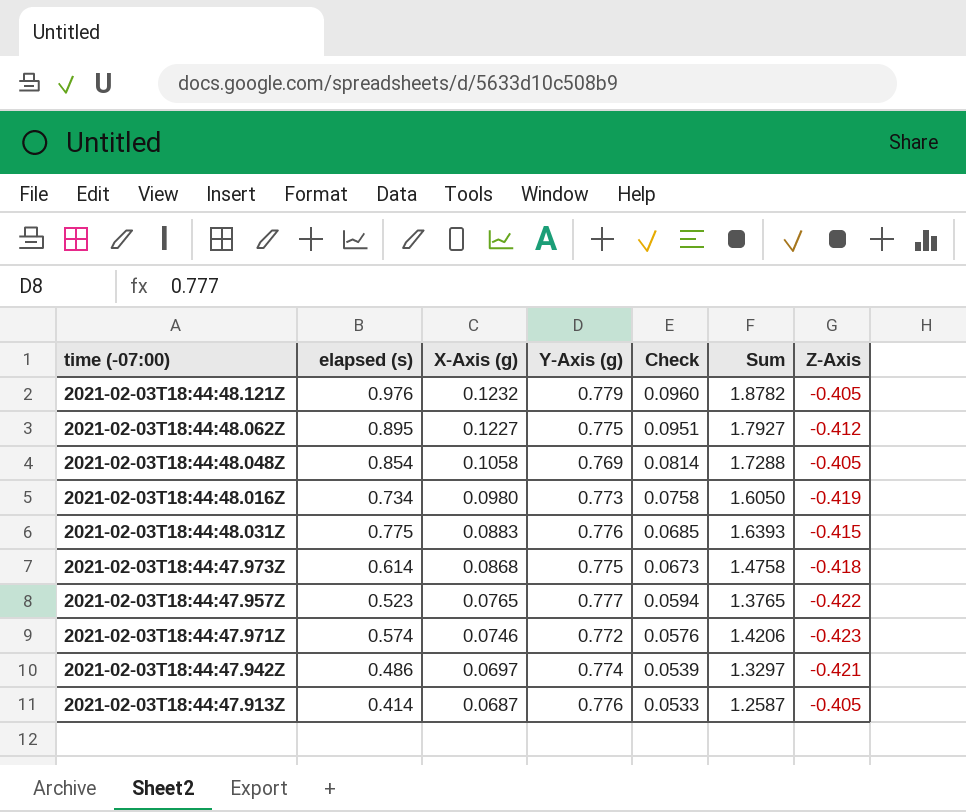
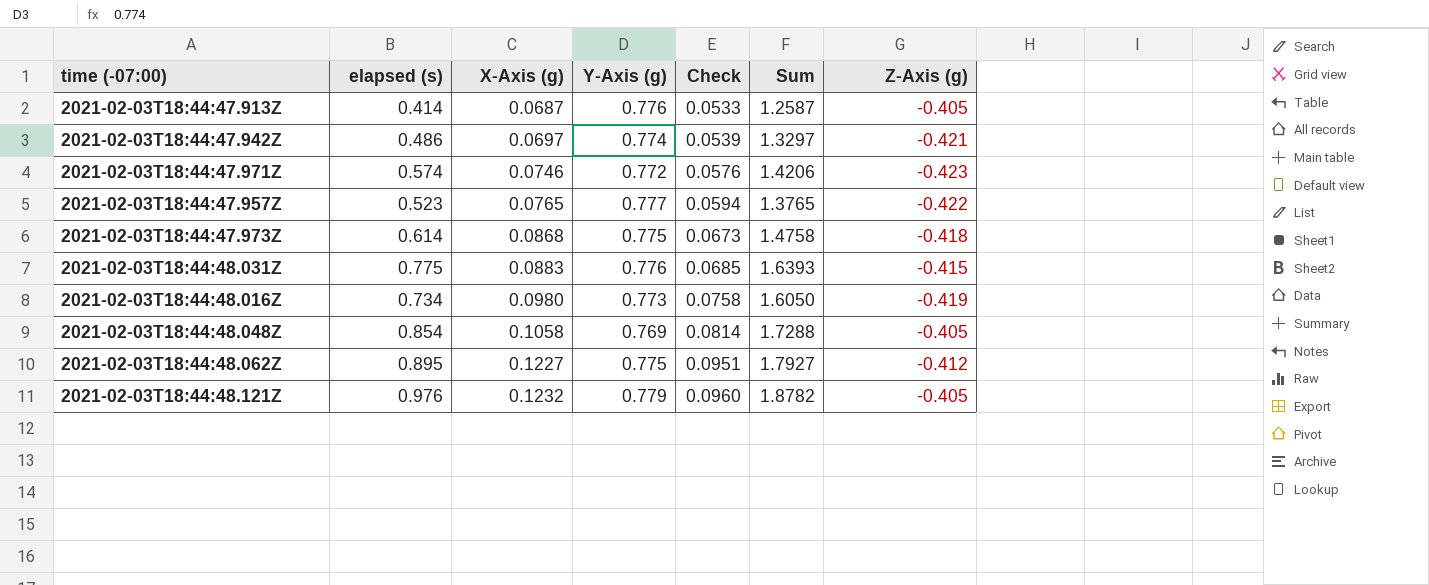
row order: X-Axis (g) descending -> X-Axis (g) ascending
column name: Z-Axis -> Z-Axis (g)

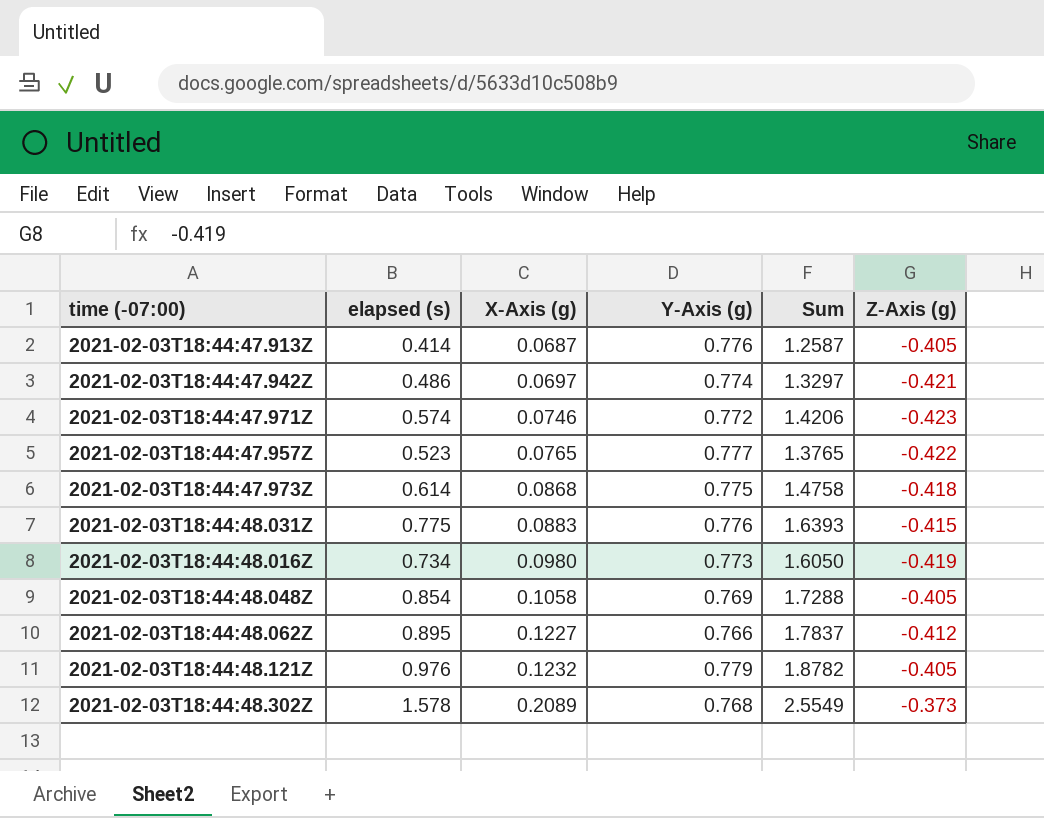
column Check | formula: [X-Axis (g)] * [Y-Axis (g)] -> none
2021-02-03T18:44:48.062Z | Y-Axis (g): 0.775 -> 0.766
2021-02-03T18:44:48.062Z | Sum: 1.7927 -> 1.7837
row 2021-02-03T18:44:48.302Z: none -> 1.578 | 0.2089 | 0.768 | 2.5549 | -0.373

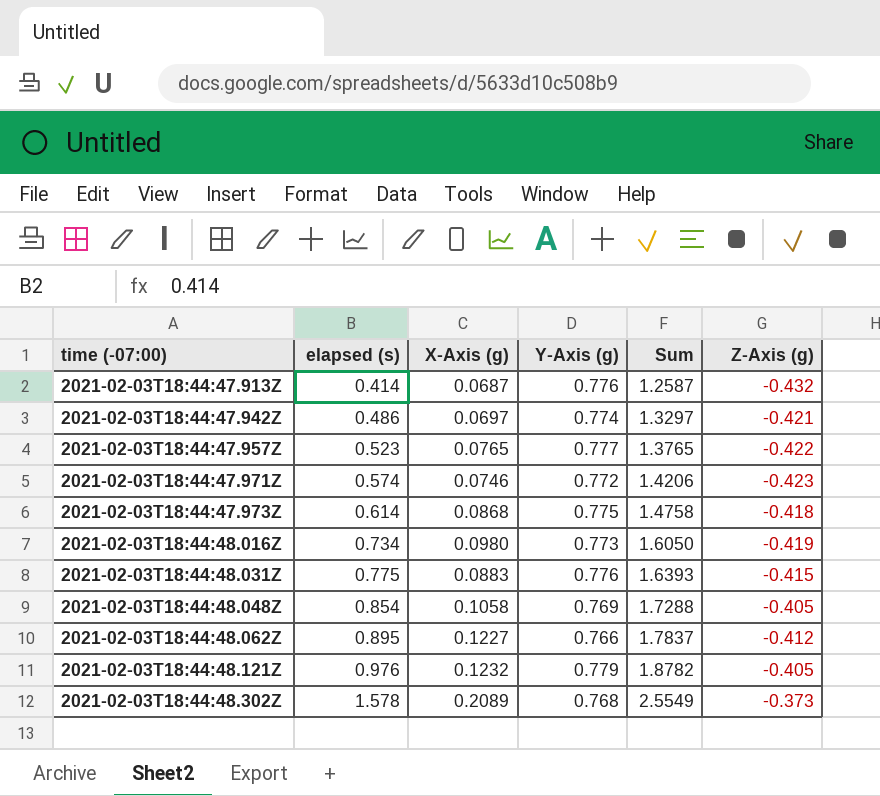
row order: X-Axis (g) ascending -> time (-07:00) ascending
2021-02-03T18:44:47.913Z | Z-Axis (g): -0.405 -> -0.432

